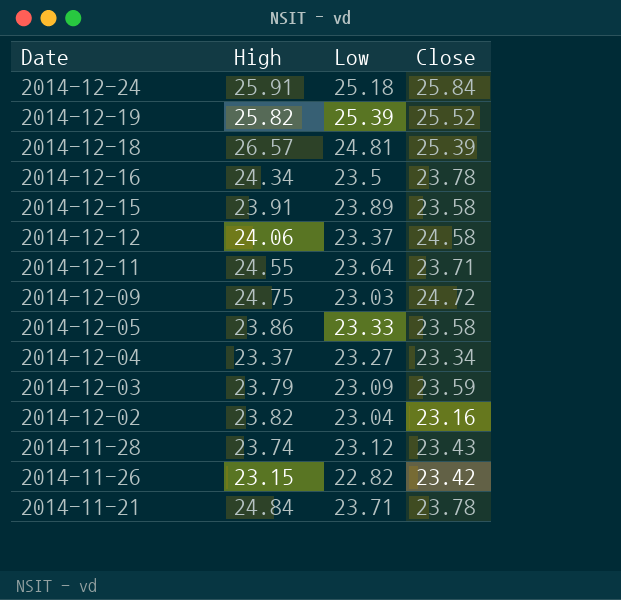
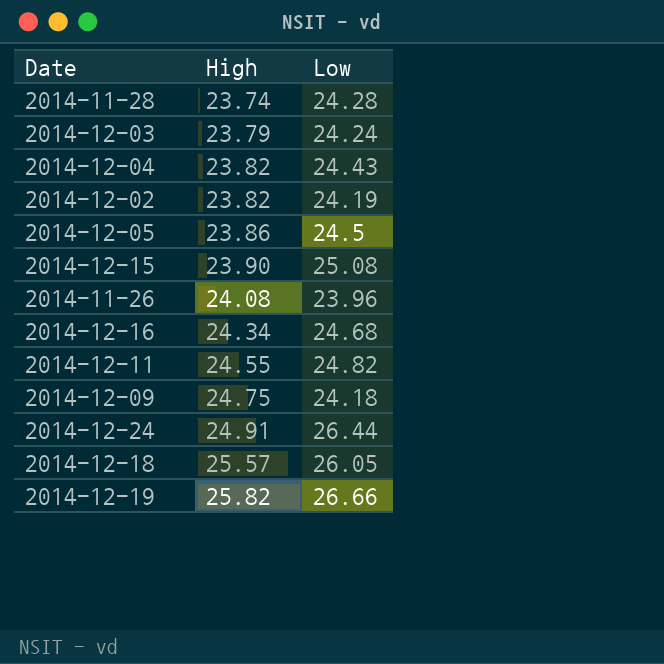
row order: Date descending -> High ascending
column Close | position: 4 -> none
row 2014-12-12: 24.06 | 23.37 | 24.58 -> none
row 2014-11-21: 24.84 | 23.71 | 23.78 -> none
2014-11-28 | Low: 23.12 -> 24.28
2014-12-03 | Low: 23.09 -> 24.24
2014-12-04 | High: 23.37 -> 23.82
2014-12-04 | Low: 23.27 -> 24.43
2014-12-02 | Low: 23.04 -> 24.19
2014-12-05 | Low: 23.33 -> 24.5
2014-12-15 | High: 23.91 -> 23.90
2014-12-15 | Low: 23.89 -> 25.08
2014-11-26 | High: 23.15 -> 24.08
2014-11-26 | Low: 22.82 -> 23.96
2014-12-16 | Low: 23.5 -> 24.68
2014-12-11 | Low: 23.64 -> 24.82
2014-12-09 | Low: 23.03 -> 24.18
2014-12-24 | High: 25.91 -> 24.91
2014-12-24 | Low: 25.18 -> 26.44
2014-12-18 | High: 26.57 -> 25.57
2014-12-18 | Low: 24.81 -> 26.05
2014-12-19 | Low: 25.39 -> 26.66

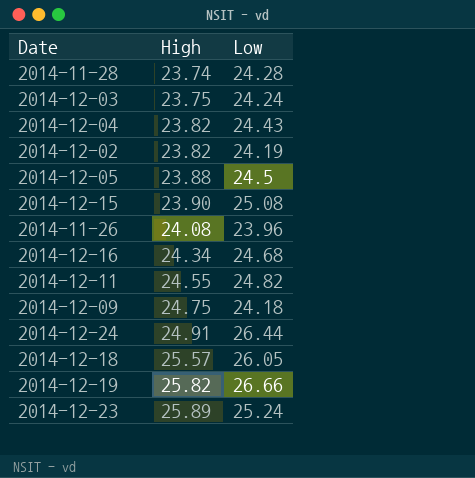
2014-12-03 | High: 23.79 -> 23.75
2014-12-05 | High: 23.86 -> 23.88
row 2014-12-23: none -> 25.89 | 25.24

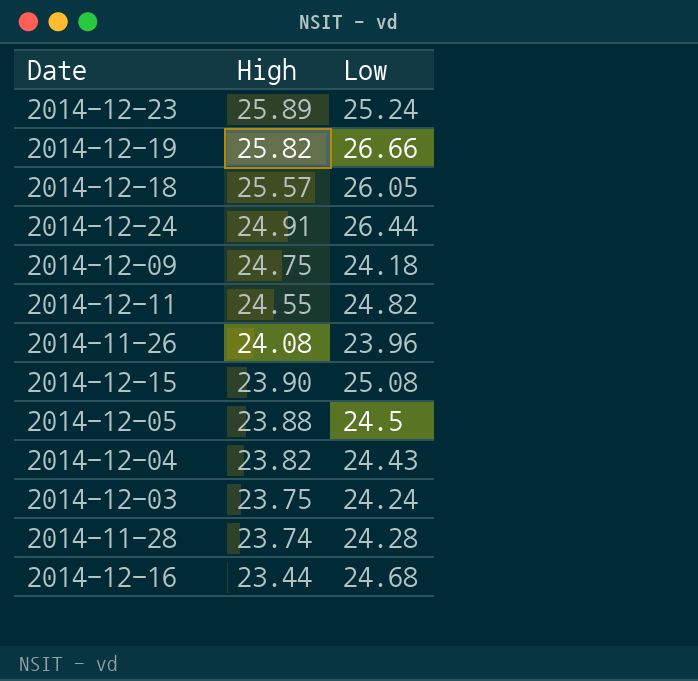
row order: High ascending -> High descending
row 2014-12-02: 23.82 | 24.19 -> none
2014-12-16 | High: 24.34 -> 23.44

